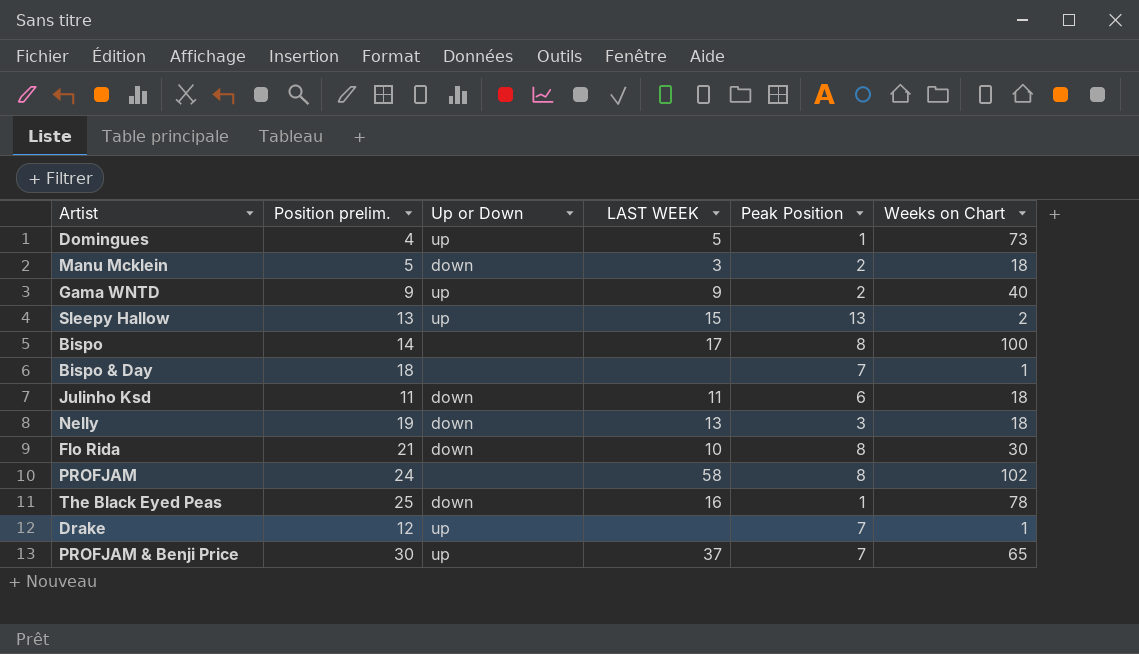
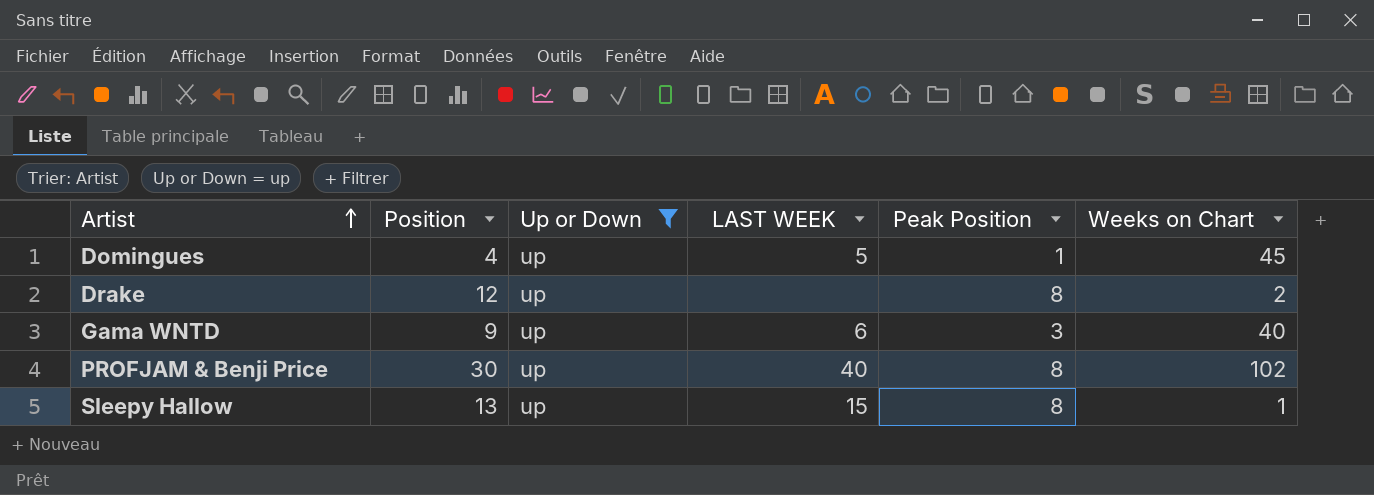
filter: none -> Up or Down = up
row order: none -> Artist ascending
column name: Position prelim. -> Position
Domingues | Weeks on Chart: 73 -> 45
Drake | Peak Position: 7 -> 8
Drake | Weeks on Chart: 1 -> 2
Gama WNTD | LAST WEEK: 9 -> 6
Gama WNTD | Peak Position: 2 -> 3
PROFJAM & Benji Price | LAST WEEK: 37 -> 40
PROFJAM & Benji Price | Peak Position: 7 -> 8
PROFJAM & Benji Price | Weeks on Chart: 65 -> 102
Sleepy Hallow | Peak Position: 13 -> 8
Sleepy Hallow | Weeks on Chart: 2 -> 1

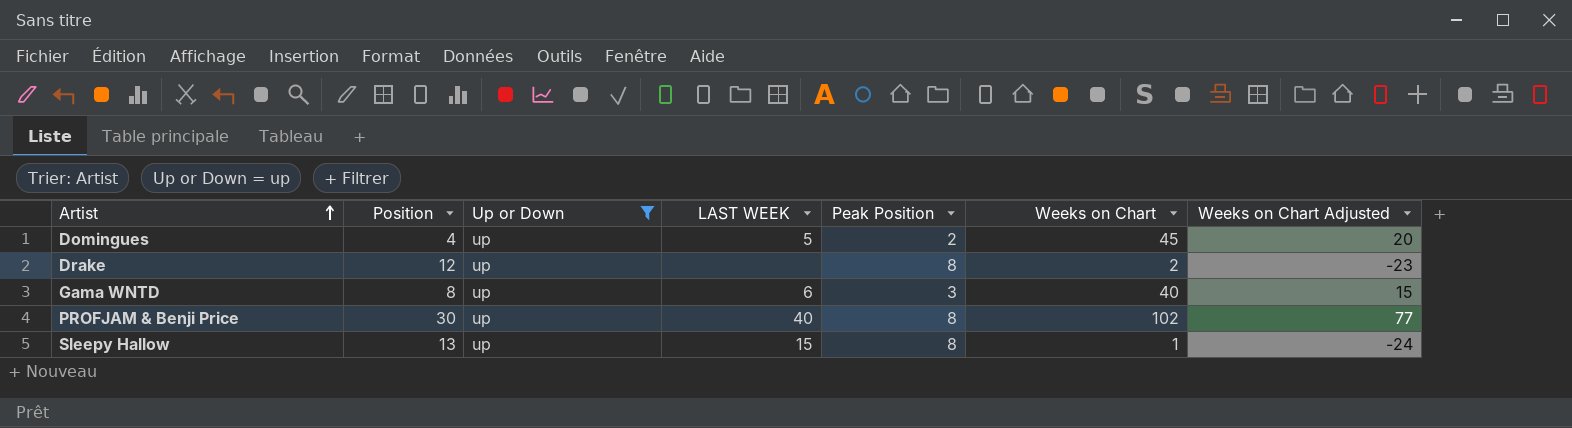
column Weeks on Chart Adjusted | formula: none -> [Weeks on Chart] - 25
Domingues | Peak Position: 1 -> 2
Gama WNTD | Position: 9 -> 8

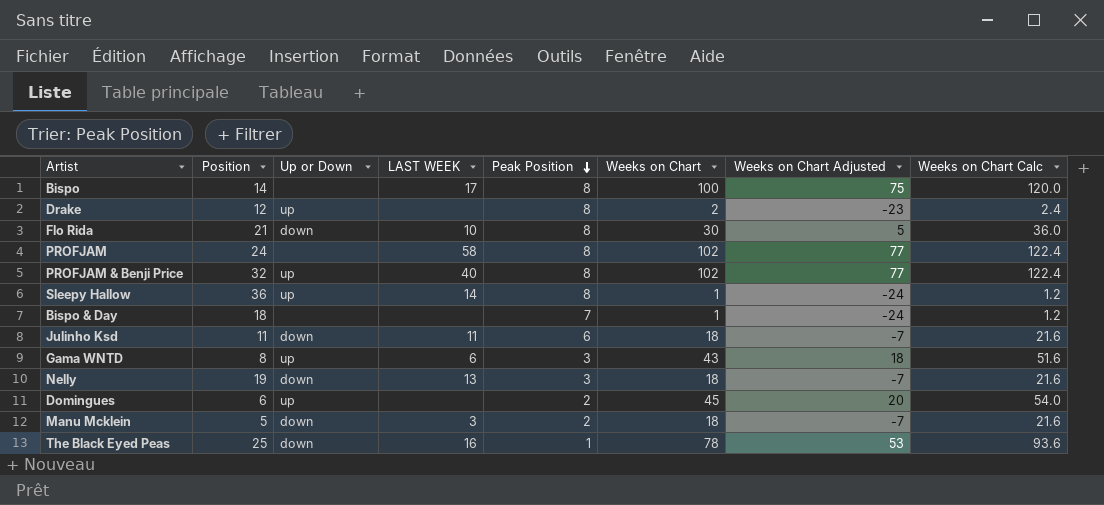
filter: Up or Down = up -> none
row order: Artist ascending -> Peak Position descending
column Weeks on Chart Calc | formula: none -> [Weeks on Chart] * 1.2
PROFJAM & Benji Price | Position: 30 -> 32
Sleepy Hallow | Position: 13 -> 36
Sleepy Hallow | LAST WEEK: 15 -> 14
Gama WNTD | Weeks on Chart: 40 -> 43
Gama WNTD | Weeks on Chart Adjusted: 15 -> 18
Domingues | Position: 4 -> 6
Domingues | LAST WEEK: 5 -> none

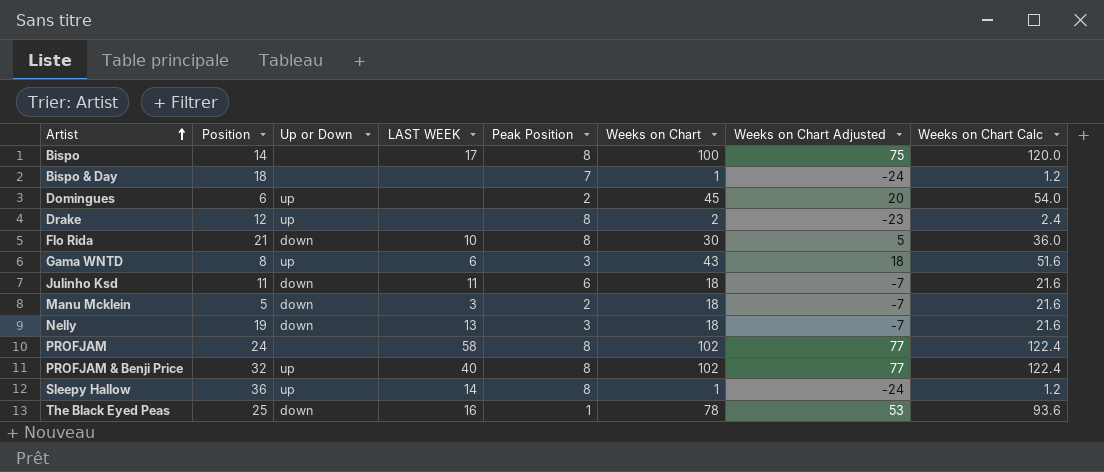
row order: Peak Position descending -> Artist ascending

